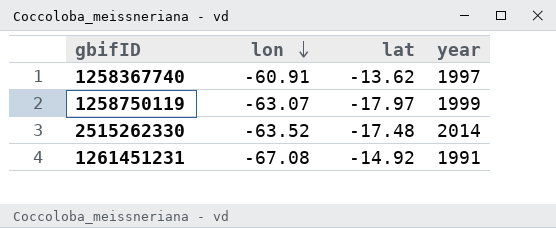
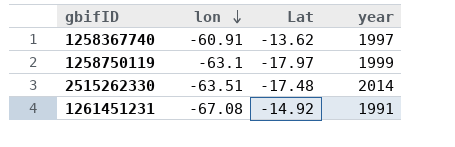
column name: lat -> Lat
1258750119 | lon: -63.07 -> -63.1
2515262330 | lon: -63.52 -> -63.51

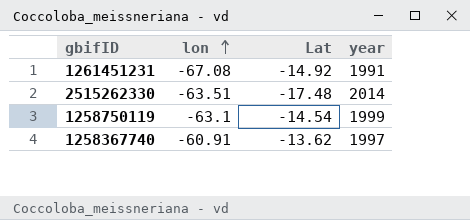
row order: lon descending -> lon ascending
1258750119 | Lat: -17.97 -> -14.54

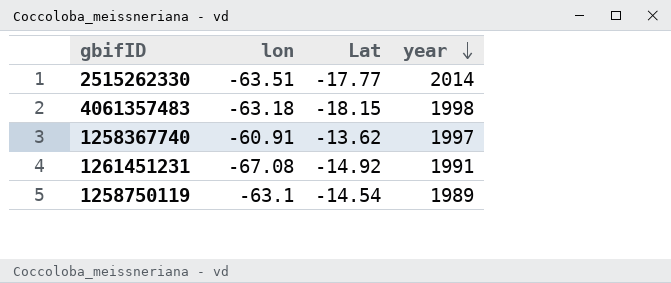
row order: lon ascending -> year descending
2515262330 | Lat: -17.48 -> -17.77
row 4061357483: none -> -63.18 | -18.15 | 1998
1258750119 | year: 1999 -> 1989

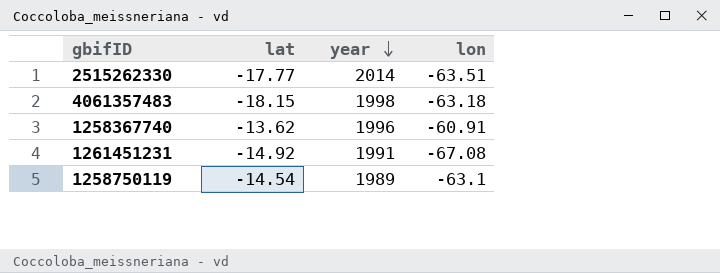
column name: Lat -> lat
column lon | position: 2 -> 4
1258367740 | year: 1997 -> 1996

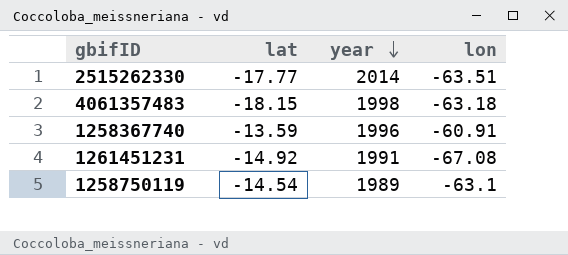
1258367740 | lat: -13.62 -> -13.59

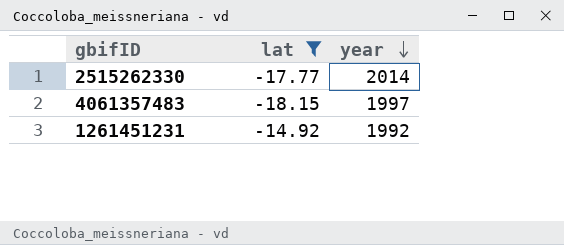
filter: none -> lat <= -14.92
column lon | position: 4 -> none
4061357483 | year: 1998 -> 1997
1261451231 | year: 1991 -> 1992

